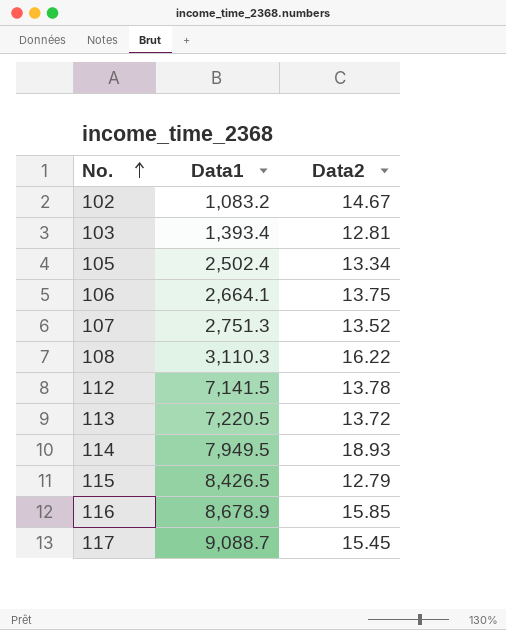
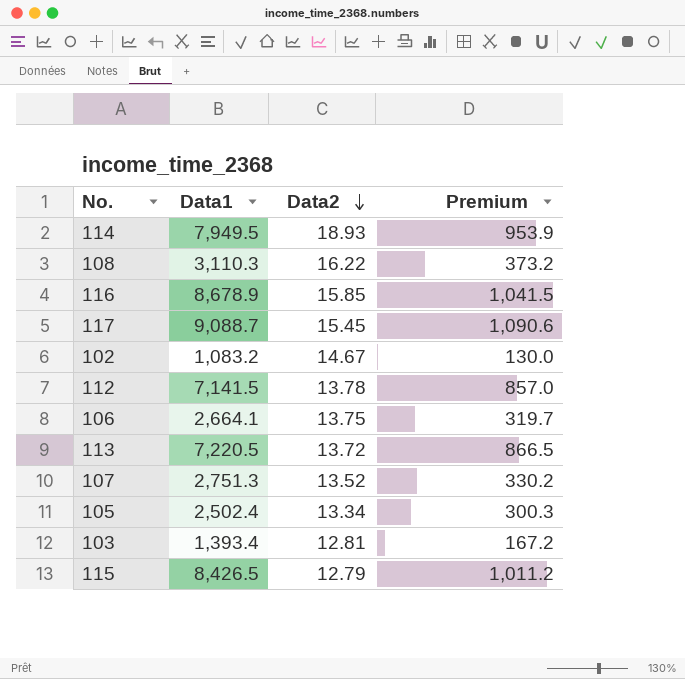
row order: No. ascending -> Data2 descending
column Premium | formula: none -> [Data1] * 0.12

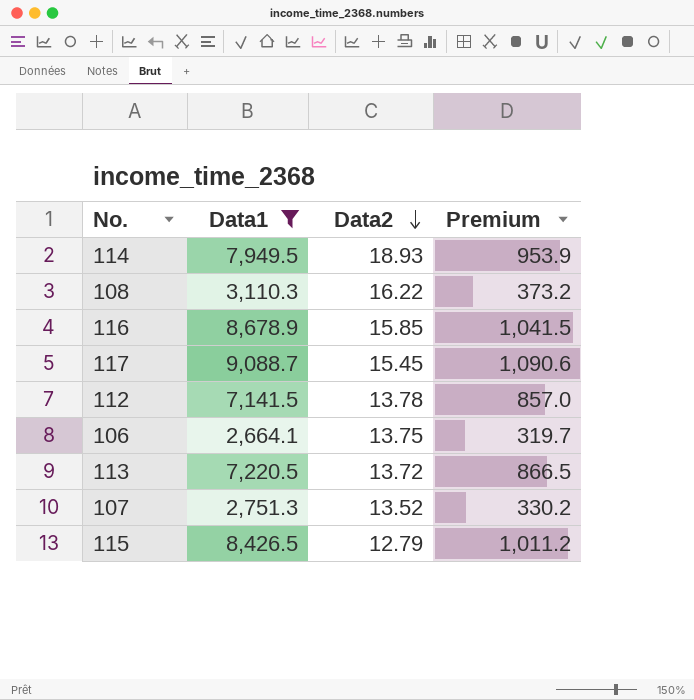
filter: none -> Data1 >= 2,664.1

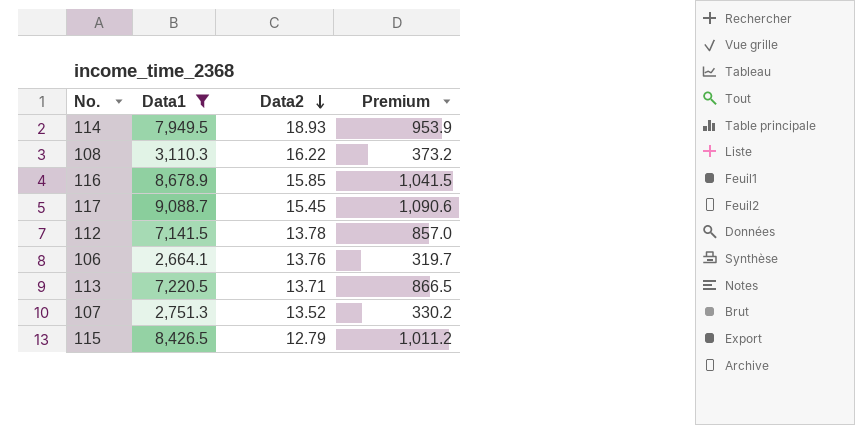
106 | Data2: 13.75 -> 13.76
113 | Data2: 13.72 -> 13.71

